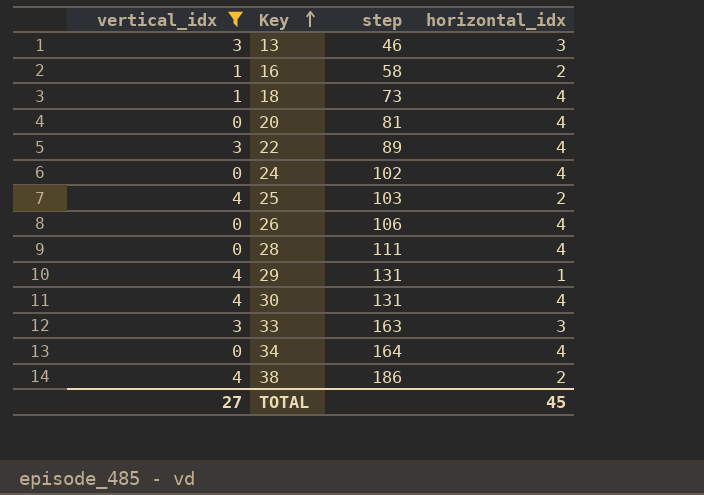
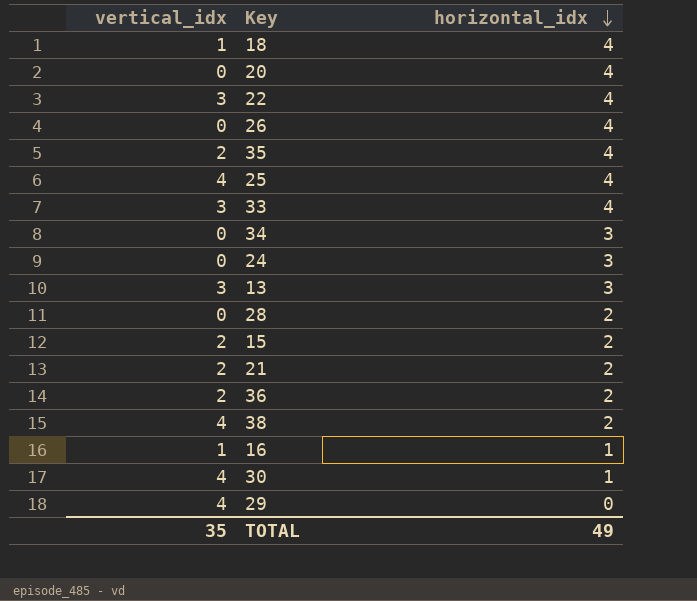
filter: vertical_idx != 2 -> none
row order: Key ascending -> horizontal_idx descending
column step | position: 3 -> none
25 | horizontal_idx: 2 -> 4
33 | horizontal_idx: 3 -> 4
34 | horizontal_idx: 4 -> 3
24 | horizontal_idx: 4 -> 3
28 | horizontal_idx: 4 -> 2
16 | horizontal_idx: 2 -> 1
30 | horizontal_idx: 4 -> 1
29 | horizontal_idx: 1 -> 0
TOTAL | vertical_idx: 27 -> 35
TOTAL | horizontal_idx: 45 -> 49

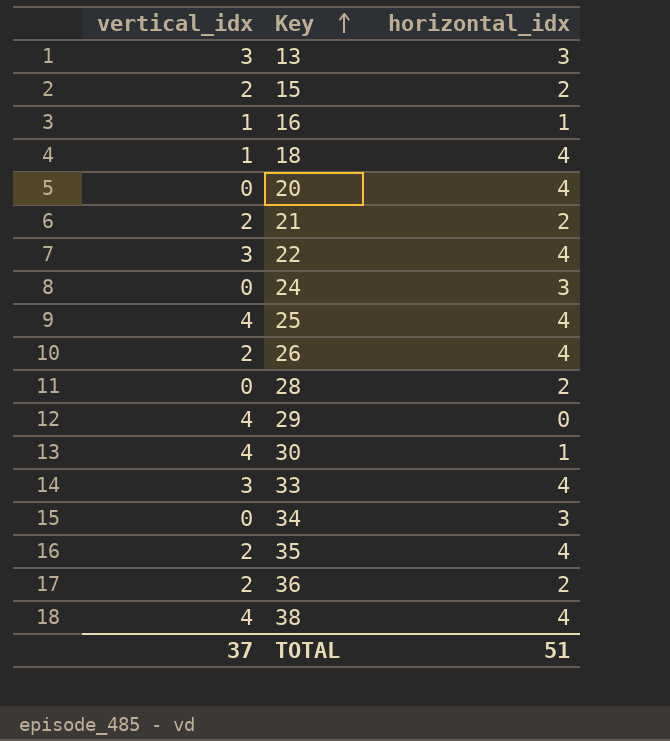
row order: horizontal_idx descending -> Key ascending
26 | vertical_idx: 0 -> 2
38 | horizontal_idx: 2 -> 4
TOTAL | vertical_idx: 35 -> 37
TOTAL | horizontal_idx: 49 -> 51

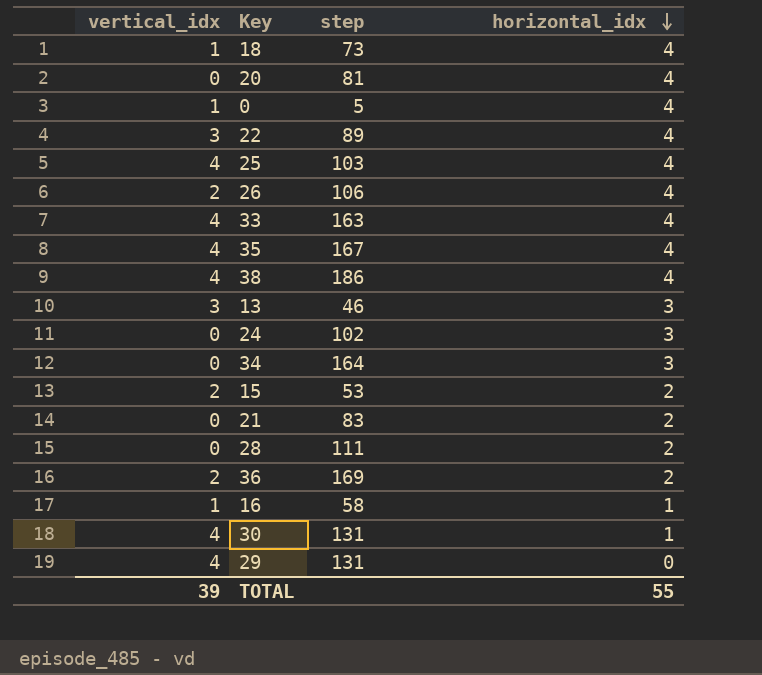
row order: Key ascending -> horizontal_idx descending
column step | position: none -> 3
row 0: none -> 1 | 5 | 4
33 | vertical_idx: 3 -> 4
35 | vertical_idx: 2 -> 4
21 | vertical_idx: 2 -> 0
TOTAL | vertical_idx: 37 -> 39
TOTAL | horizontal_idx: 51 -> 55

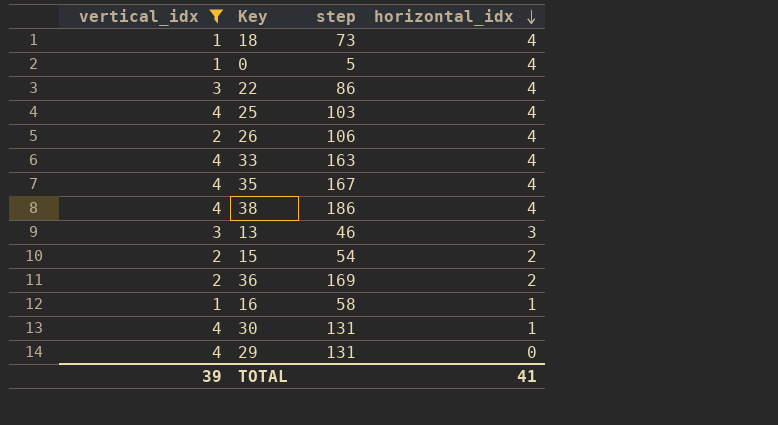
filter: none -> vertical_idx != 0
22 | step: 89 -> 86
15 | step: 53 -> 54
TOTAL | horizontal_idx: 55 -> 41

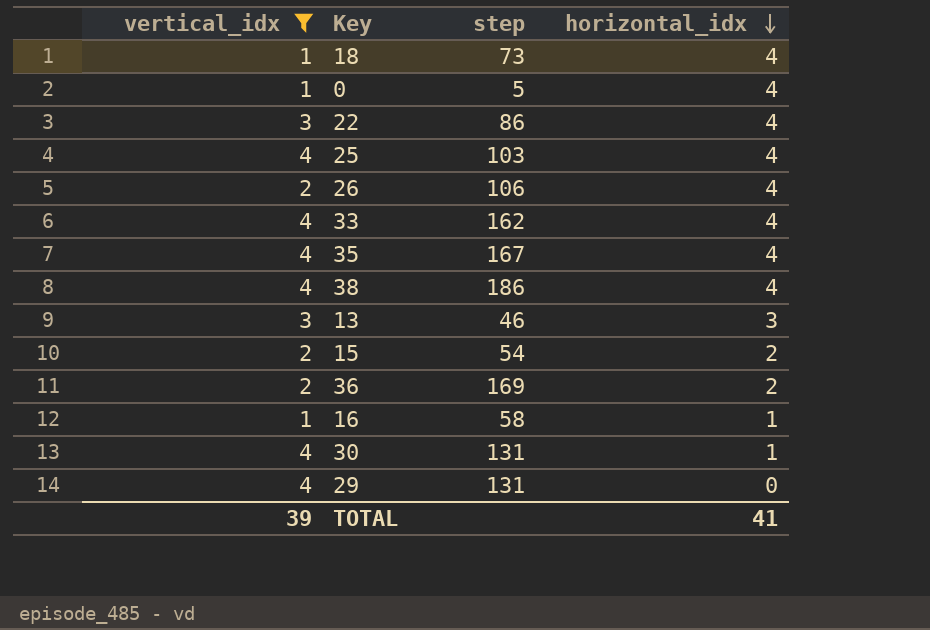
33 | step: 163 -> 162

